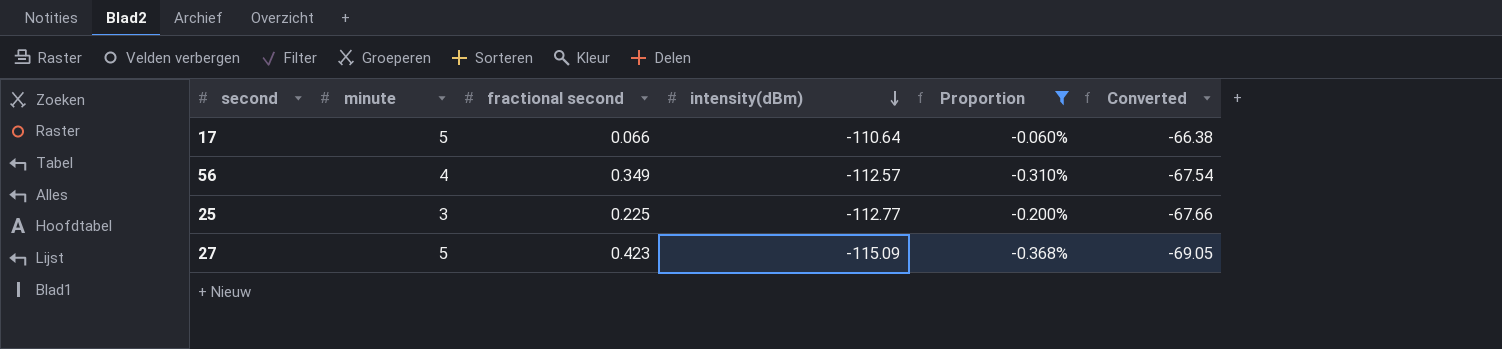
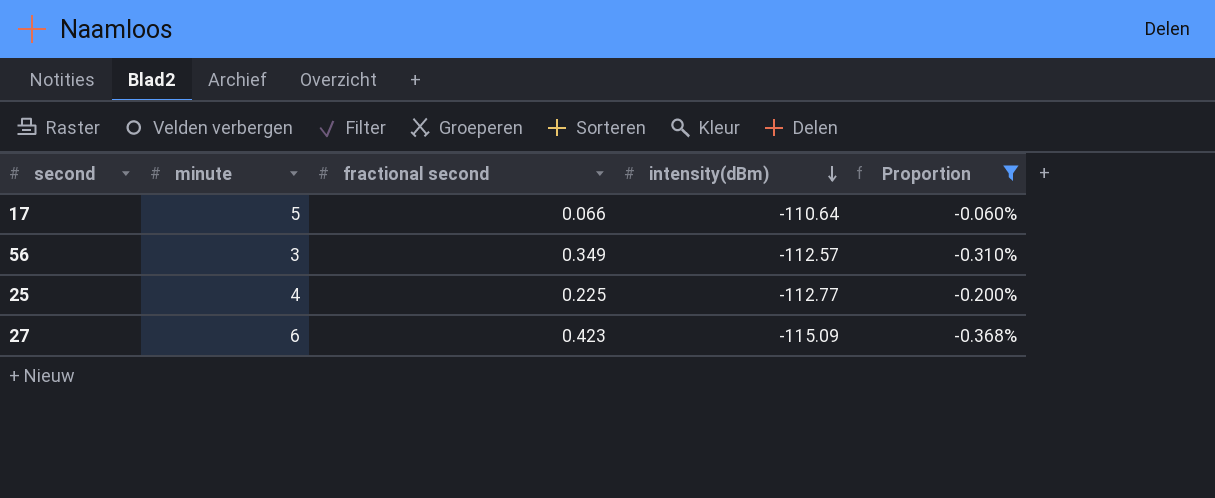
column Converted | formula: [intensity(dBm)] * 0.6 -> none
56 | minute: 4 -> 3
25 | minute: 3 -> 4
27 | minute: 5 -> 6

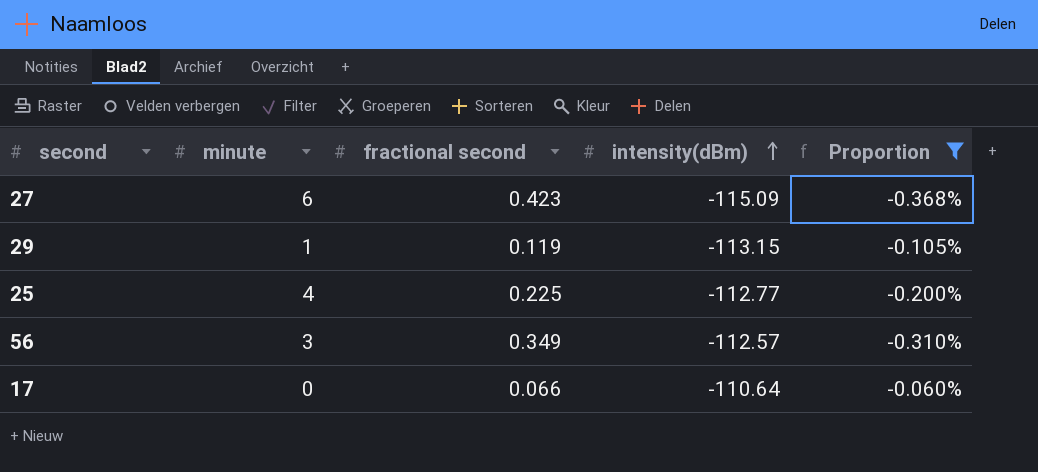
row order: intensity(dBm) descending -> intensity(dBm) ascending
row 29: none -> 1 | 0.119 | -113.15 | -0.105%
17 | minute: 5 -> 0

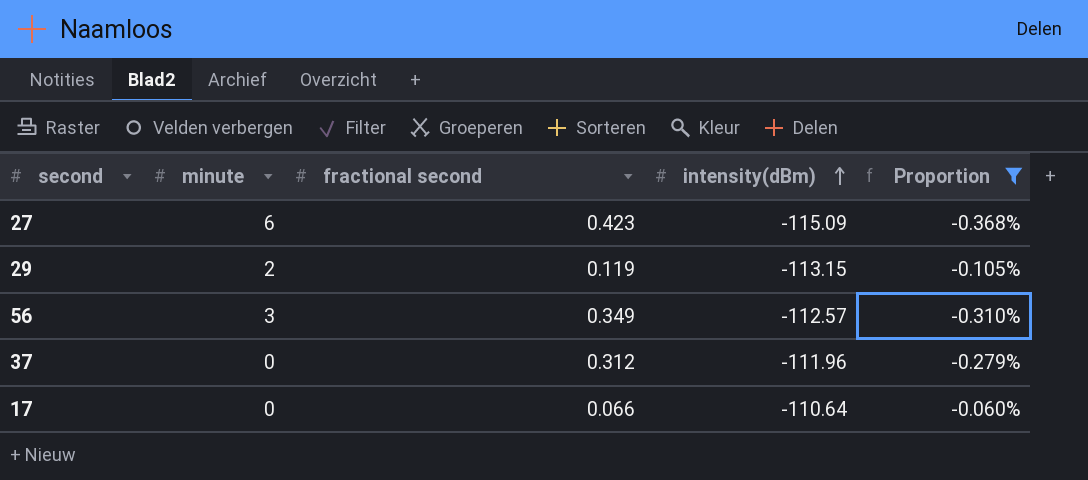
row 25: 4 | 0.225 | -112.77 | -0.200% -> none
29 | minute: 1 -> 2
row 37: none -> 0 | 0.312 | -111.96 | -0.279%

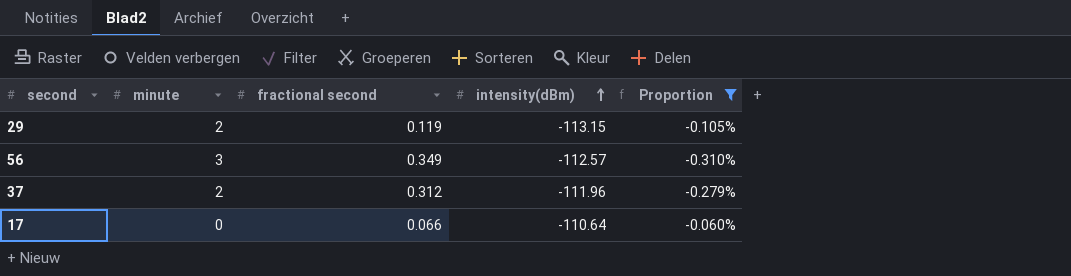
row 27: 6 | 0.423 | -115.09 | -0.368% -> none
37 | minute: 0 -> 2

